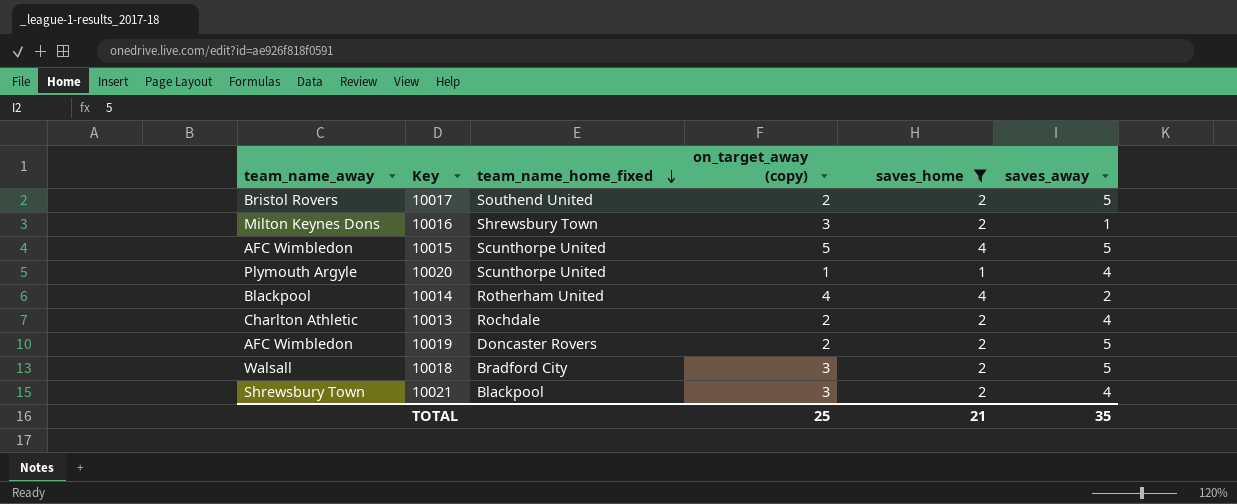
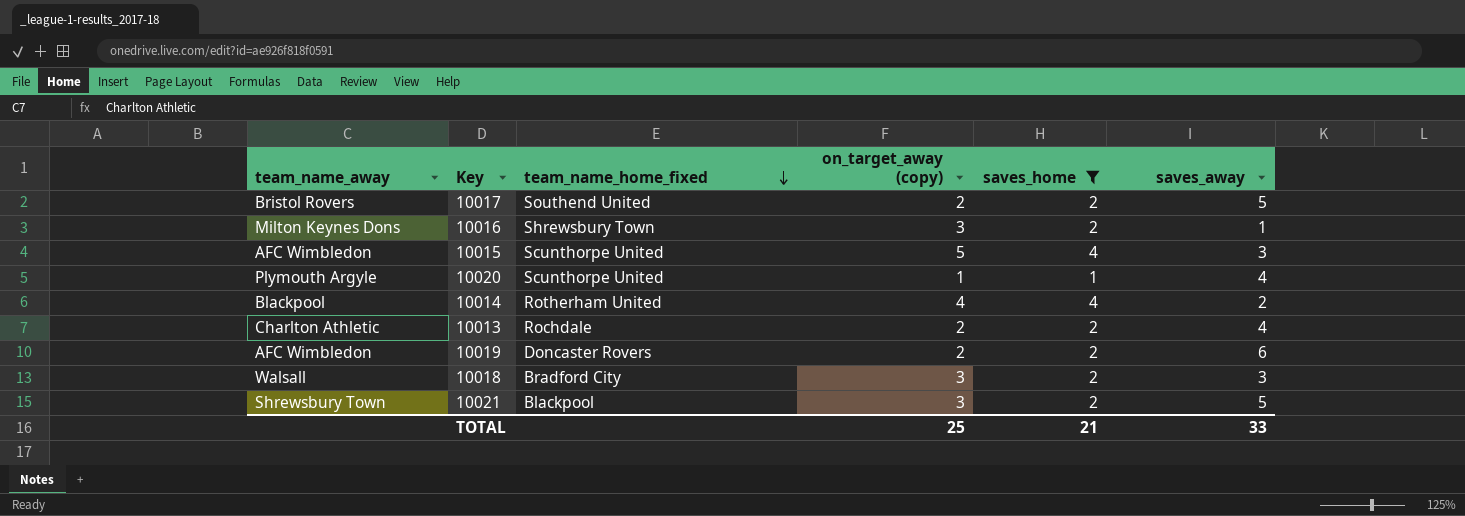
10015 | saves_away: 5 -> 3
10019 | saves_away: 5 -> 6
10018 | saves_away: 5 -> 3
10021 | saves_away: 4 -> 5
TOTAL | saves_away: 35 -> 33

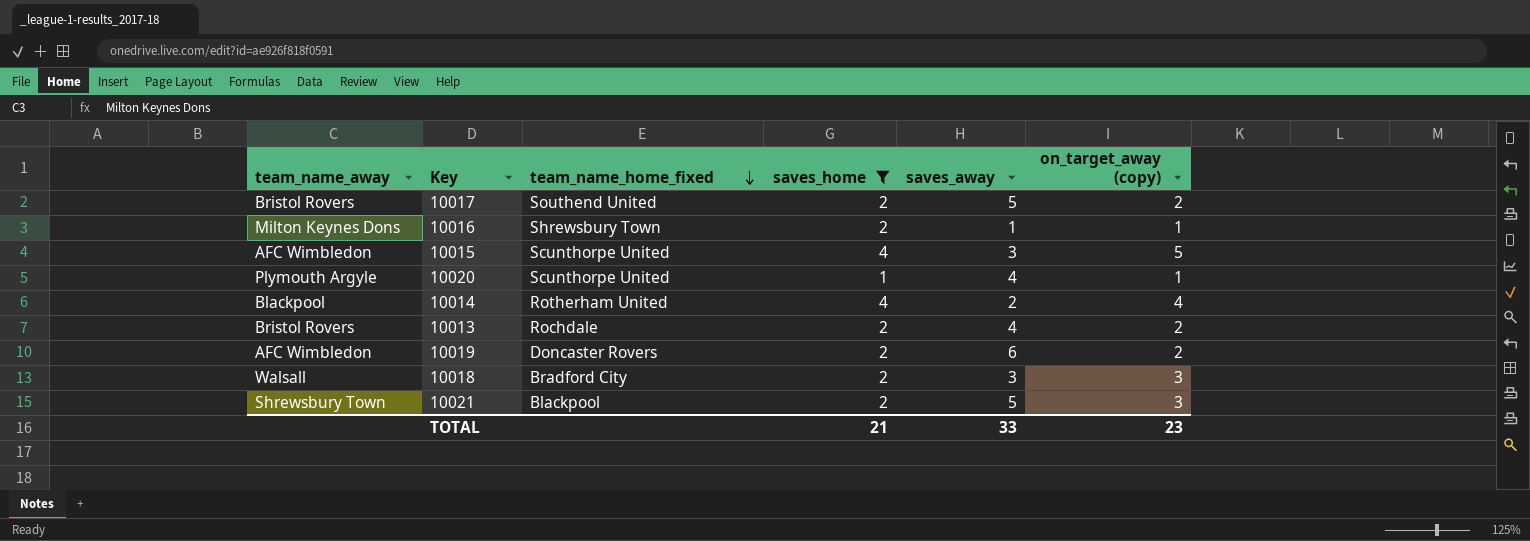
column on_target_away (copy) | position: 4 -> 6
10016 | on_target_away (copy): 3 -> 1
10013 | team_name_away: Charlton Athletic -> Bristol Rovers
TOTAL | on_target_away (copy): 25 -> 23

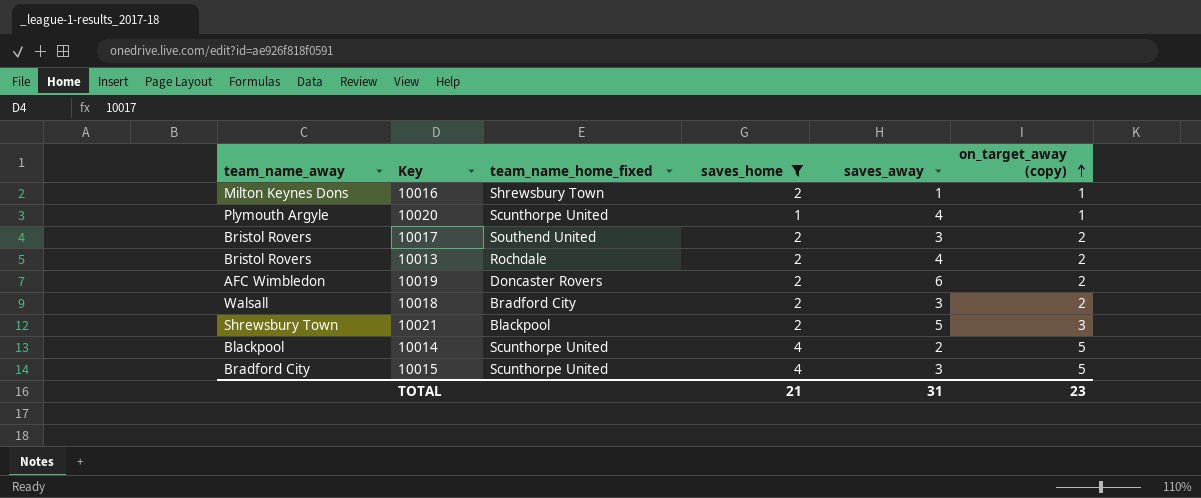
row order: team_name_home_fixed descending -> on_target_away (copy) ascending
10017 | saves_away: 5 -> 3
10018 | on_target_away (copy): 3 -> 2
10014 | team_name_home_fixed: Rotherham United -> Scunthorpe United
10014 | on_target_away (copy): 4 -> 5
10015 | team_name_away: AFC Wimbledon -> Bradford City
TOTAL | saves_away: 33 -> 31

